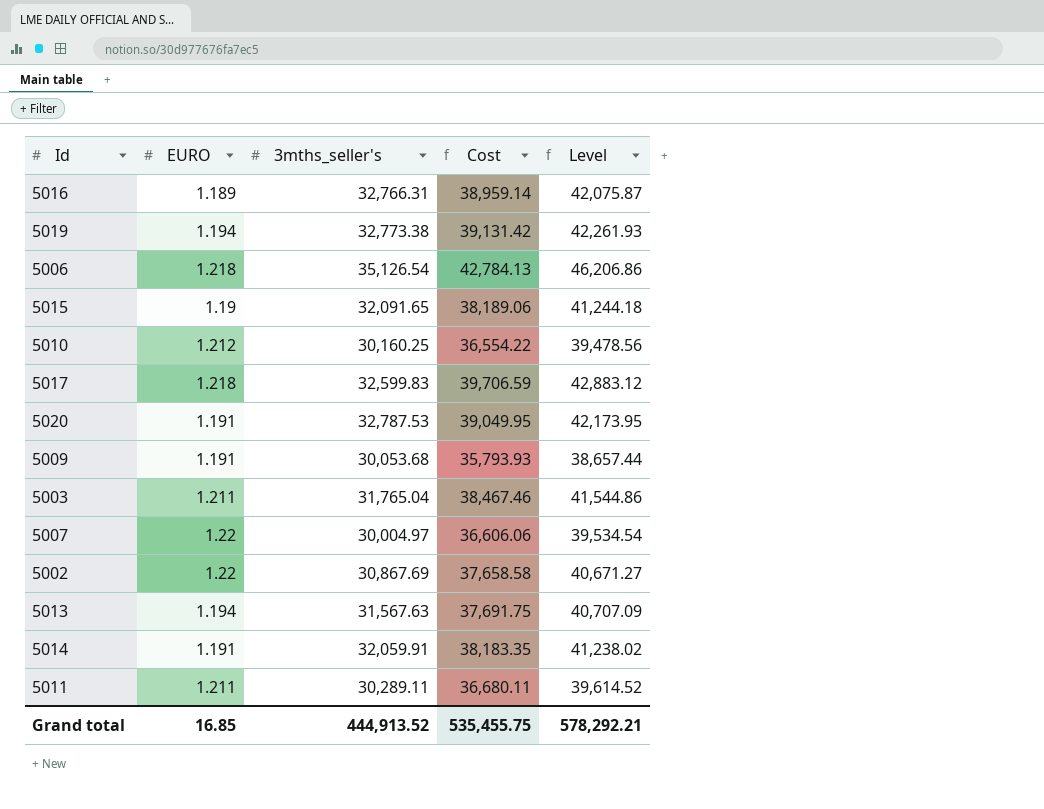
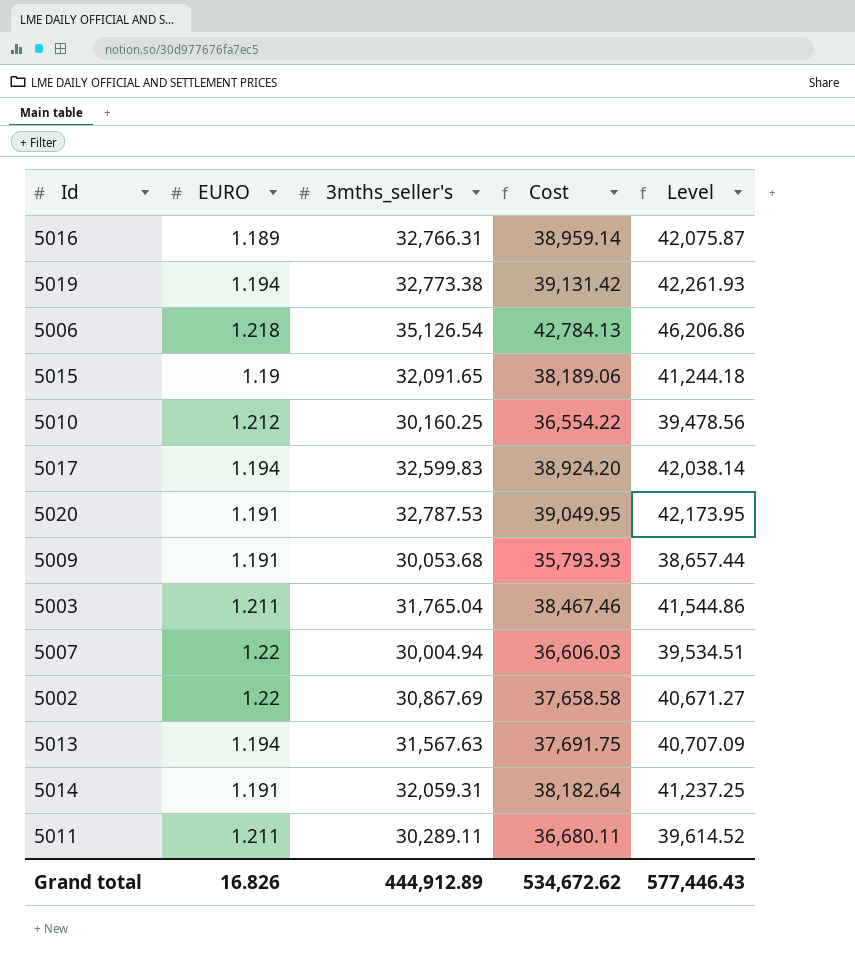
5017 | EURO: 1.218 -> 1.194
5017 | Cost: 39,706.59 -> 38,924.20
5017 | Level: 42,883.12 -> 42,038.14
5007 | 3mths_seller's: 30,004.97 -> 30,004.94
5007 | Cost: 36,606.06 -> 36,606.03
5007 | Level: 39,534.54 -> 39,534.51
5014 | 3mths_seller's: 32,059.91 -> 32,059.31
5014 | Cost: 38,183.35 -> 38,182.64
5014 | Level: 41,238.02 -> 41,237.25
Grand total | EURO: 16.85 -> 16.826
Grand total | 3mths_seller's: 444,913.52 -> 444,912.89
Grand total | Cost: 535,455.75 -> 534,672.62
Grand total | Level: 578,292.21 -> 577,446.43

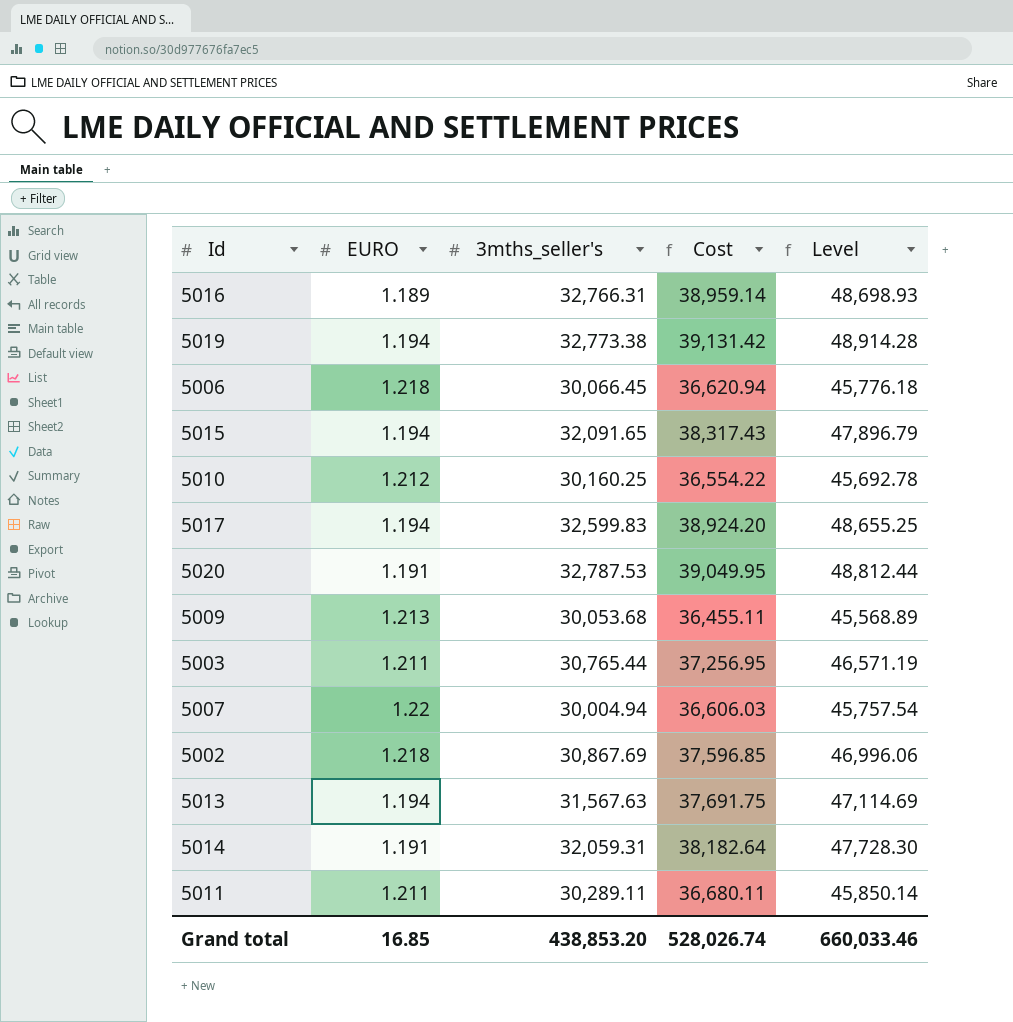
column Level | formula: [Cost] * 1.08 -> [Cost] * 1.25
5006 | 3mths_seller's: 35,126.54 -> 30,066.45
5006 | Cost: 42,784.13 -> 36,620.94
5015 | EURO: 1.19 -> 1.194
5015 | Cost: 38,189.06 -> 38,317.43
5009 | EURO: 1.191 -> 1.213
5009 | Cost: 35,793.93 -> 36,455.11
5003 | 3mths_seller's: 31,765.04 -> 30,765.44
5003 | Cost: 38,467.46 -> 37,256.95
5002 | EURO: 1.22 -> 1.218
5002 | Cost: 37,658.58 -> 37,596.85
Grand total | EURO: 16.826 -> 16.85
Grand total | 3mths_seller's: 444,912.89 -> 438,853.20
Grand total | Cost: 534,672.62 -> 528,026.74
Grand total | Level: 577,446.43 -> 660,033.46

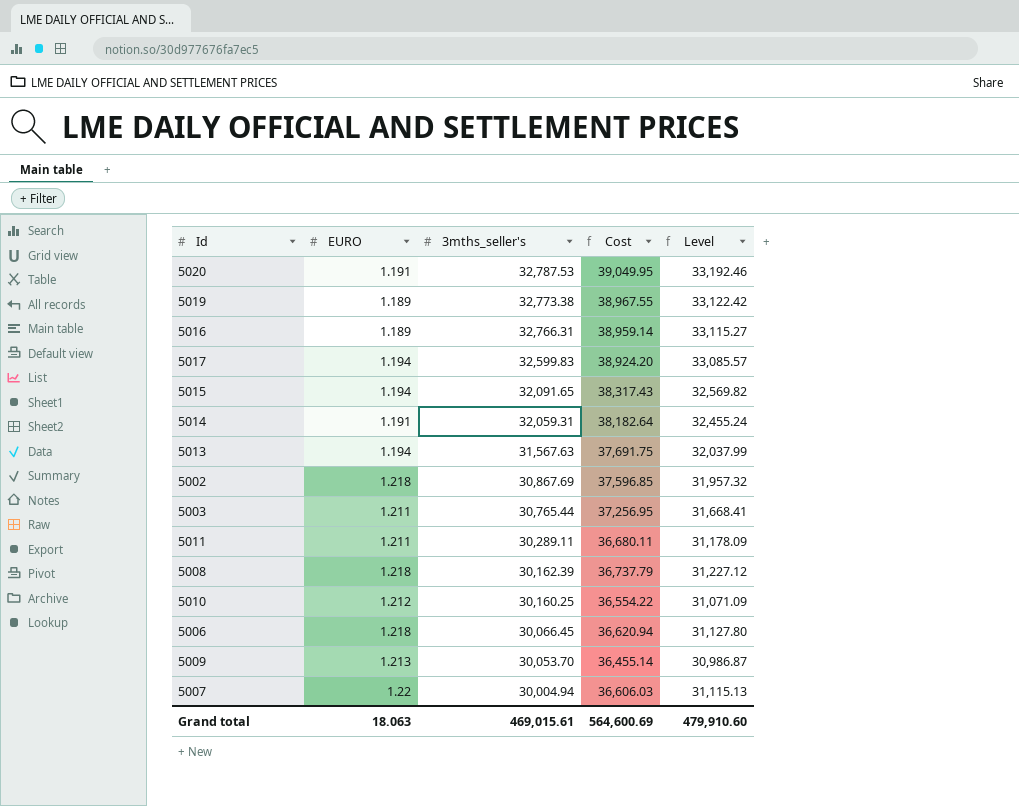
row order: none -> 3mths_seller's descending
column Level | formula: [Cost] * 1.25 -> [Cost] * 0.85
5019 | EURO: 1.194 -> 1.189
5019 | Cost: 39,131.42 -> 38,967.55
row 5008: none -> 1.218 | 30,162.39 | 36,737.79 | 31,227.12
5009 | 3mths_seller's: 30,053.68 -> 30,053.70
5009 | Cost: 36,455.11 -> 36,455.14
Grand total | EURO: 16.85 -> 18.063
Grand total | 3mths_seller's: 438,853.20 -> 469,015.61
Grand total | Cost: 528,026.74 -> 564,600.69
Grand total | Level: 660,033.46 -> 479,910.60

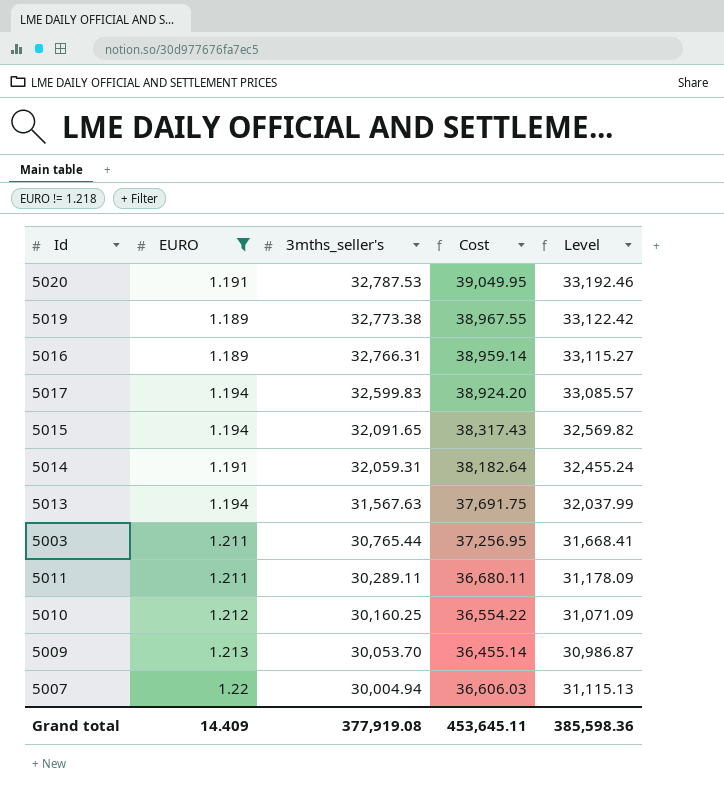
filter: none -> EURO != 1.218
Grand total | EURO: 18.063 -> 14.409
Grand total | 3mths_seller's: 469,015.61 -> 377,919.08
Grand total | Cost: 564,600.69 -> 453,645.11
Grand total | Level: 479,910.60 -> 385,598.36

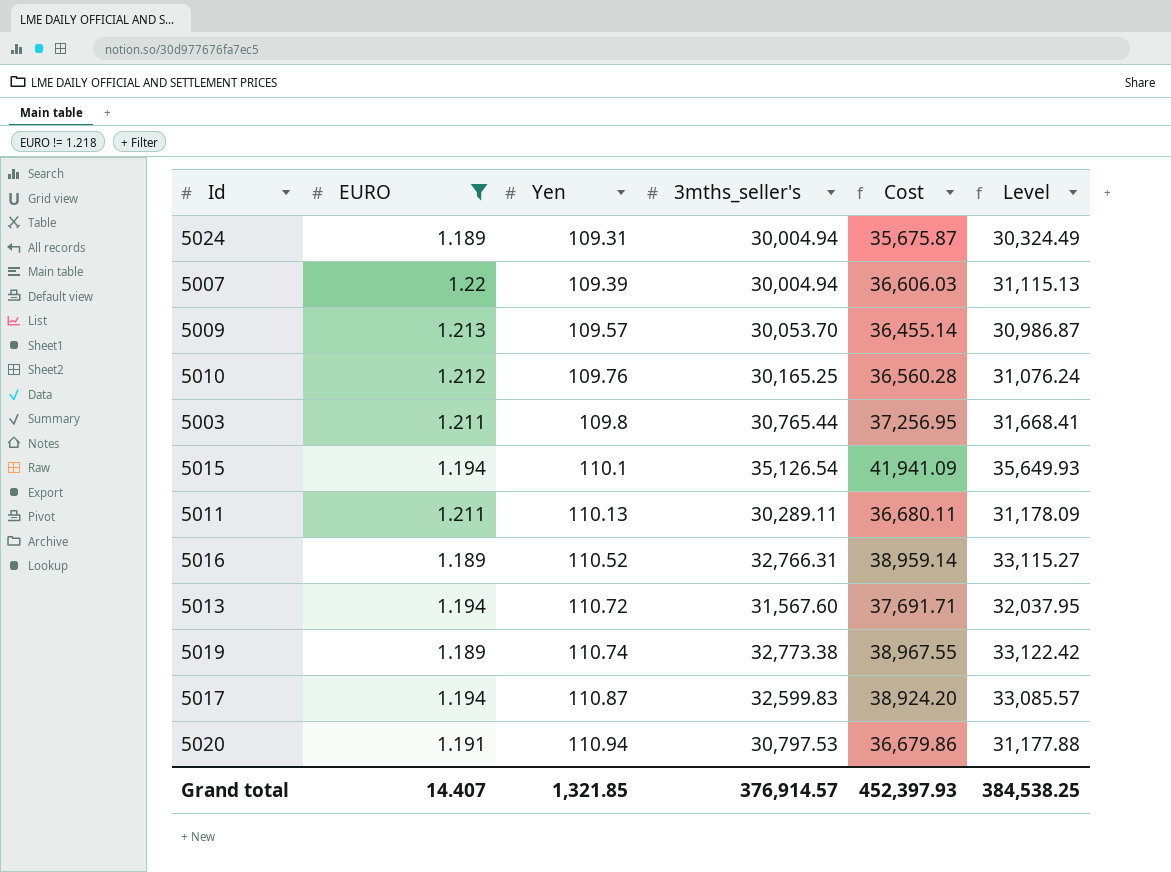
row order: 3mths_seller's descending -> Yen ascending
column Yen | position: none -> 3
row 5014: 1.191 | 32,059.31 | 38,182.64 | 32,455.24 -> none
row 5024: none -> 1.189 | 109.31 | 30,004.94 | 35,675.87 | 30,324.49
5010 | 3mths_seller's: 30,160.25 -> 30,165.25
5010 | Cost: 36,554.22 -> 36,560.28
5010 | Level: 31,071.09 -> 31,076.24
5015 | 3mths_seller's: 32,091.65 -> 35,126.54
5015 | Cost: 38,317.43 -> 41,941.09
5015 | Level: 32,569.82 -> 35,649.93
5013 | 3mths_seller's: 31,567.63 -> 31,567.60
5013 | Cost: 37,691.75 -> 37,691.71
5013 | Level: 32,037.99 -> 32,037.95
5020 | 3mths_seller's: 32,787.53 -> 30,797.53
5020 | Cost: 39,049.95 -> 36,679.86
5020 | Level: 33,192.46 -> 31,177.88
Grand total | EURO: 14.409 -> 14.407
Grand total | 3mths_seller's: 377,919.08 -> 376,914.57
Grand total | Cost: 453,645.11 -> 452,397.93
Grand total | Level: 385,598.36 -> 384,538.25

